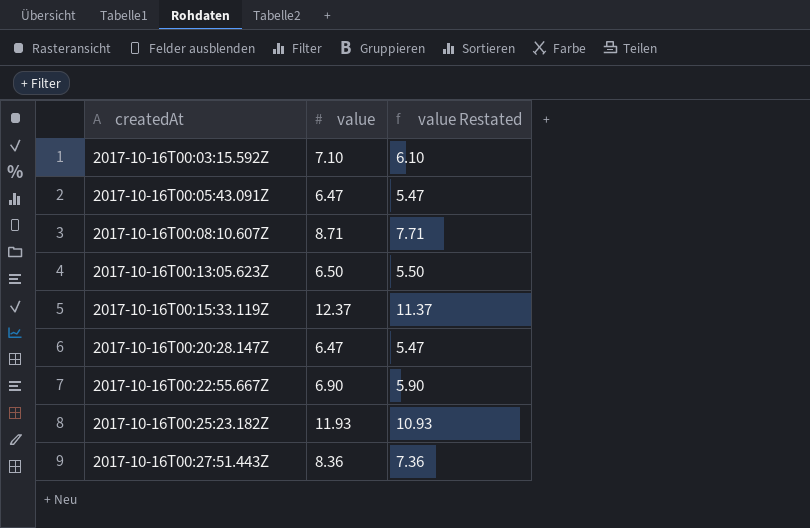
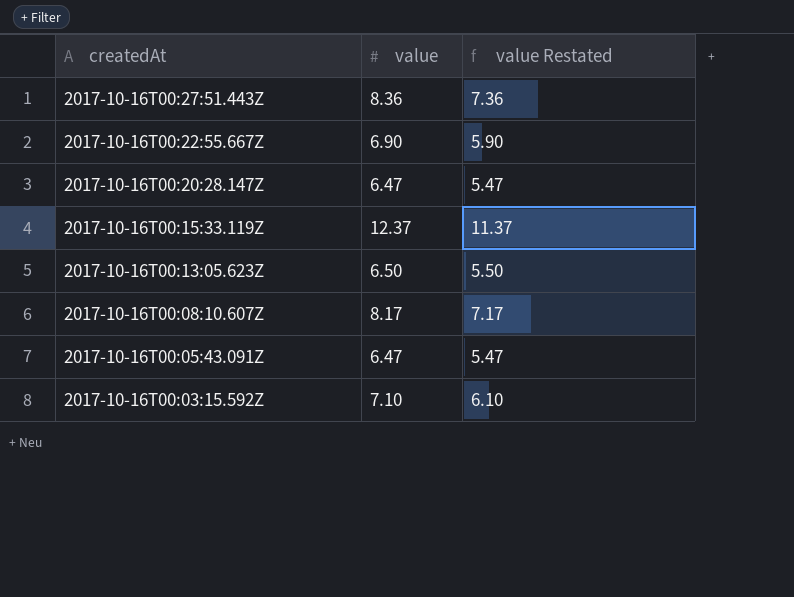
row order: createdAt ascending -> createdAt descending
row 2017-10-16T00:25:23.182Z: 11.93 | 10.93 -> none
2017-10-16T00:08:10.607Z | value: 8.71 -> 8.17
2017-10-16T00:08:10.607Z | value Restated: 7.71 -> 7.17

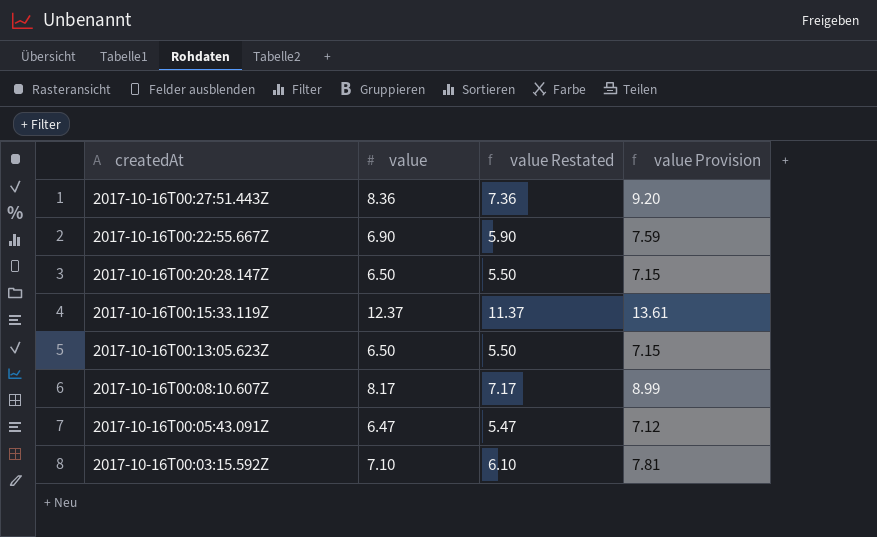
column value Provision | formula: none -> [value] * 1.1
2017-10-16T00:20:28.147Z | value: 6.47 -> 6.50
2017-10-16T00:20:28.147Z | value Restated: 5.47 -> 5.50

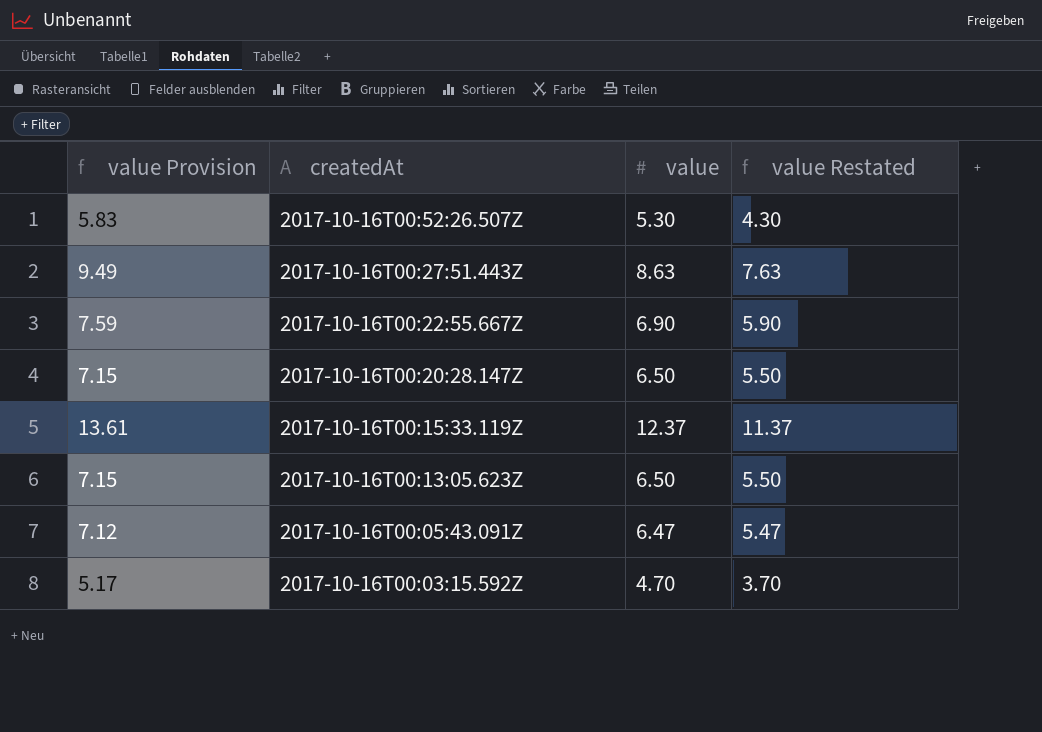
column value Provision | position: 4 -> 1
row 2017-10-16T00:08:10.607Z: 8.17 | 7.17 | 8.99 -> none
row 2017-10-16T00:52:26.507Z: none -> 5.83 | 5.30 | 4.30
2017-10-16T00:27:51.443Z | value Provision: 9.20 -> 9.49
2017-10-16T00:27:51.443Z | value: 8.36 -> 8.63
2017-10-16T00:27:51.443Z | value Restated: 7.36 -> 7.63
2017-10-16T00:03:15.592Z | value Provision: 7.81 -> 5.17
2017-10-16T00:03:15.592Z | value: 7.10 -> 4.70
2017-10-16T00:03:15.592Z | value Restated: 6.10 -> 3.70

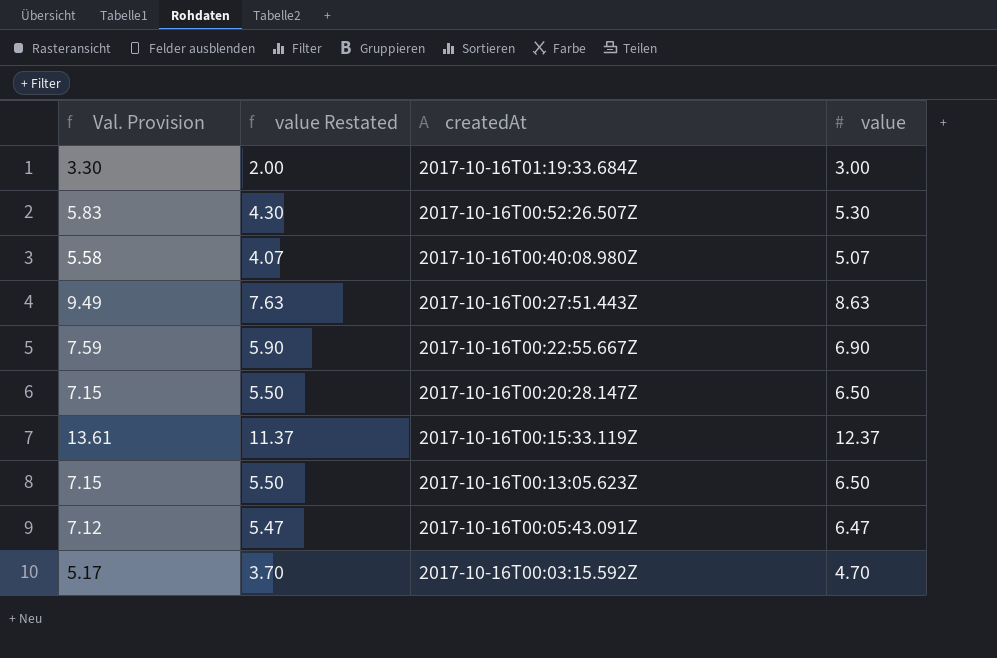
column name: value Provision -> Val. Provision
column value Restated | position: 4 -> 2
row 2017-10-16T01:19:33.684Z: none -> 3.30 | 2.00 | 3.00
row 2017-10-16T00:40:08.980Z: none -> 5.58 | 4.07 | 5.07

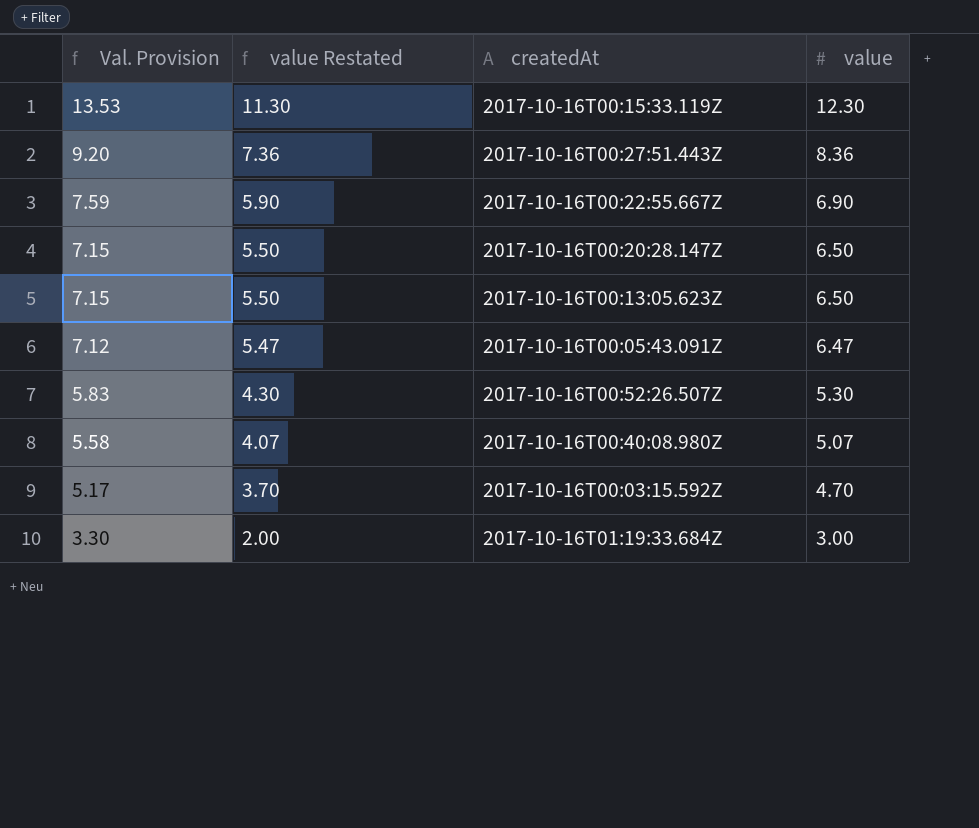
row order: createdAt descending -> Val. Provision descending
2017-10-16T00:15:33.119Z | Val. Provision: 13.61 -> 13.53
2017-10-16T00:15:33.119Z | value Restated: 11.37 -> 11.30
2017-10-16T00:15:33.119Z | value: 12.37 -> 12.30
2017-10-16T00:27:51.443Z | Val. Provision: 9.49 -> 9.20
2017-10-16T00:27:51.443Z | value Restated: 7.63 -> 7.36
2017-10-16T00:27:51.443Z | value: 8.63 -> 8.36

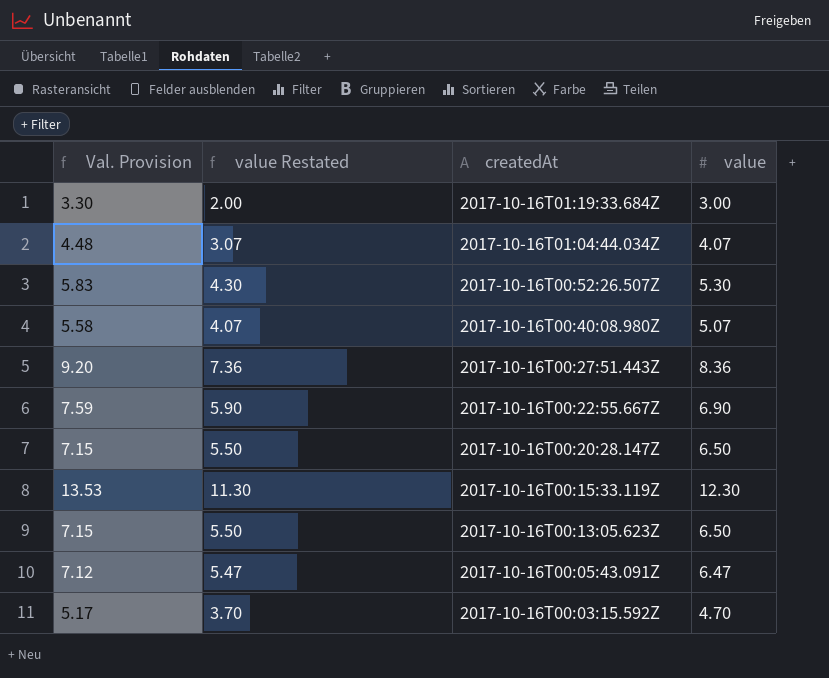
row order: Val. Provision descending -> createdAt descending
row 2017-10-16T01:04:44.034Z: none -> 4.48 | 3.07 | 4.07

